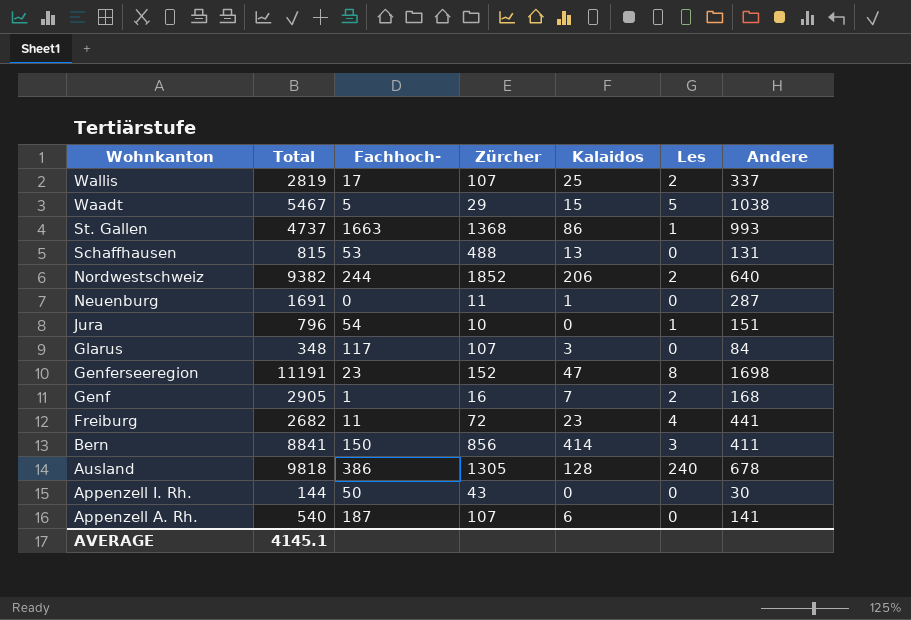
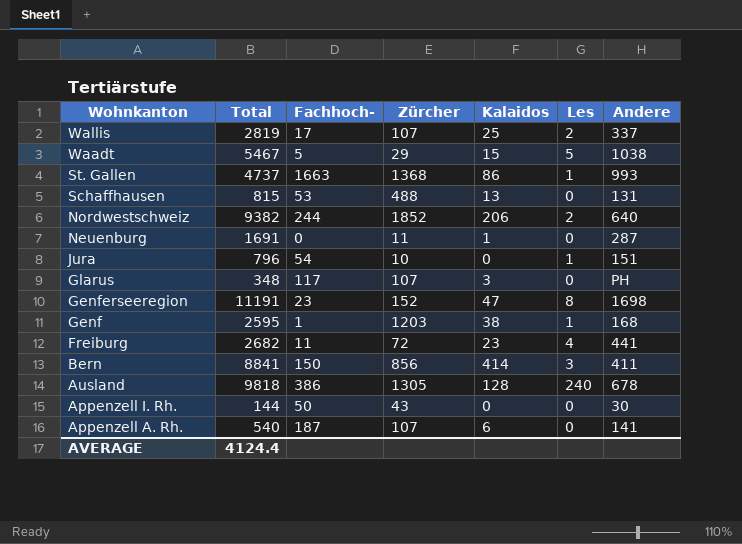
Glarus | Andere: 84 -> PH
Genf | Total: 2905 -> 2595
Genf | Zürcher: 16 -> 1203
Genf | Kalaidos: 7 -> 38
Genf | Les: 2 -> 1
AVERAGE | Total: 4145.1 -> 4124.4

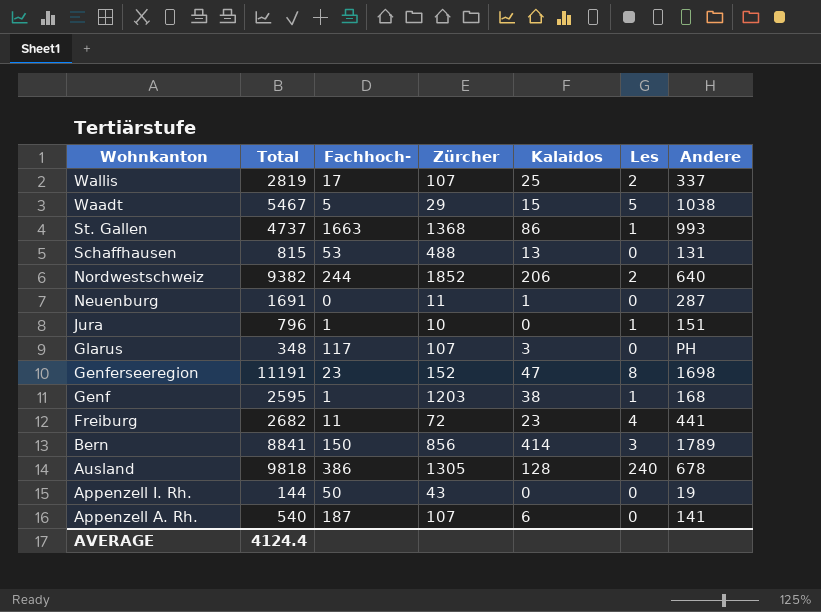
Jura | Fachhoch-: 54 -> 1
Bern | Andere: 411 -> 1789
Appenzell I. Rh. | Andere: 30 -> 19

